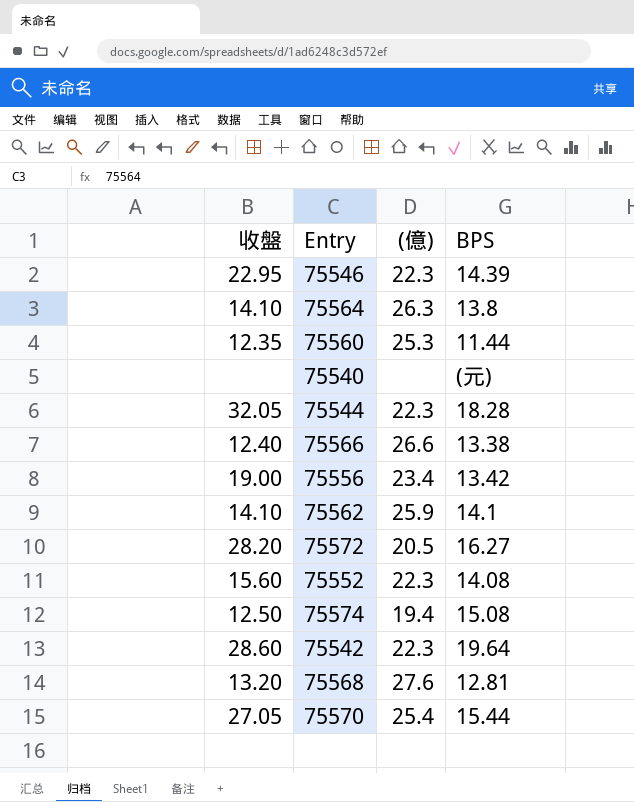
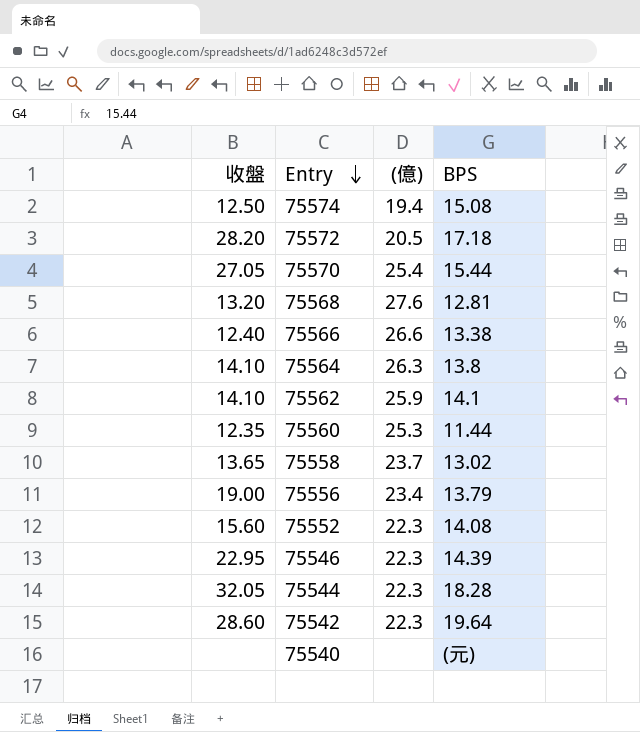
row order: none -> Entry descending
75572 | BPS: 16.27 -> 17.18
row 75558: none -> 13.65 | 23.7 | 13.02
75556 | BPS: 13.42 -> 13.79

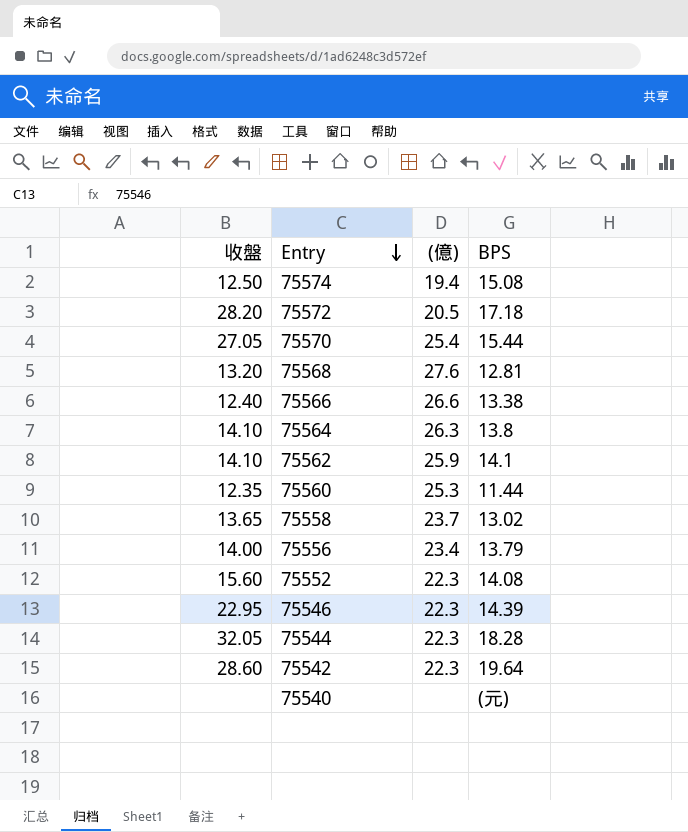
75556 | 收盤: 19.00 -> 14.00

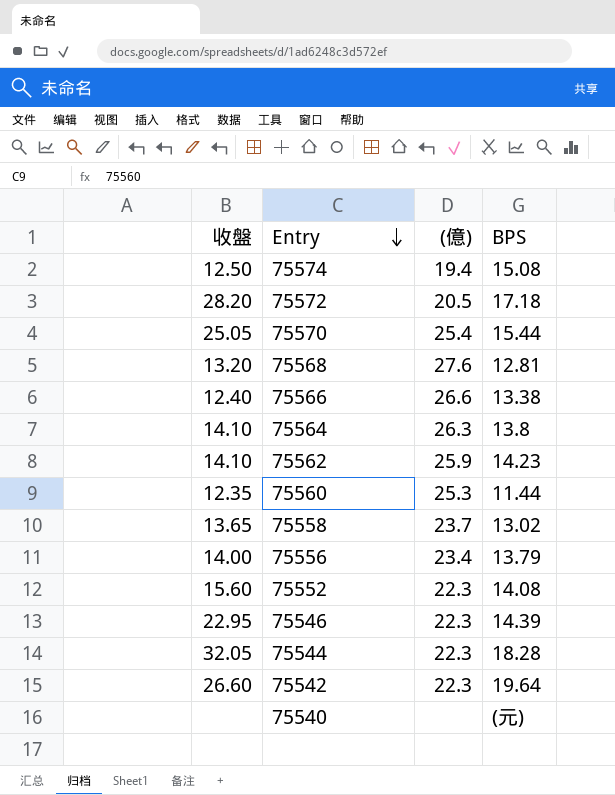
75570 | 收盤: 27.05 -> 25.05
75562 | BPS: 14.1 -> 14.23
75542 | 收盤: 28.60 -> 26.60

